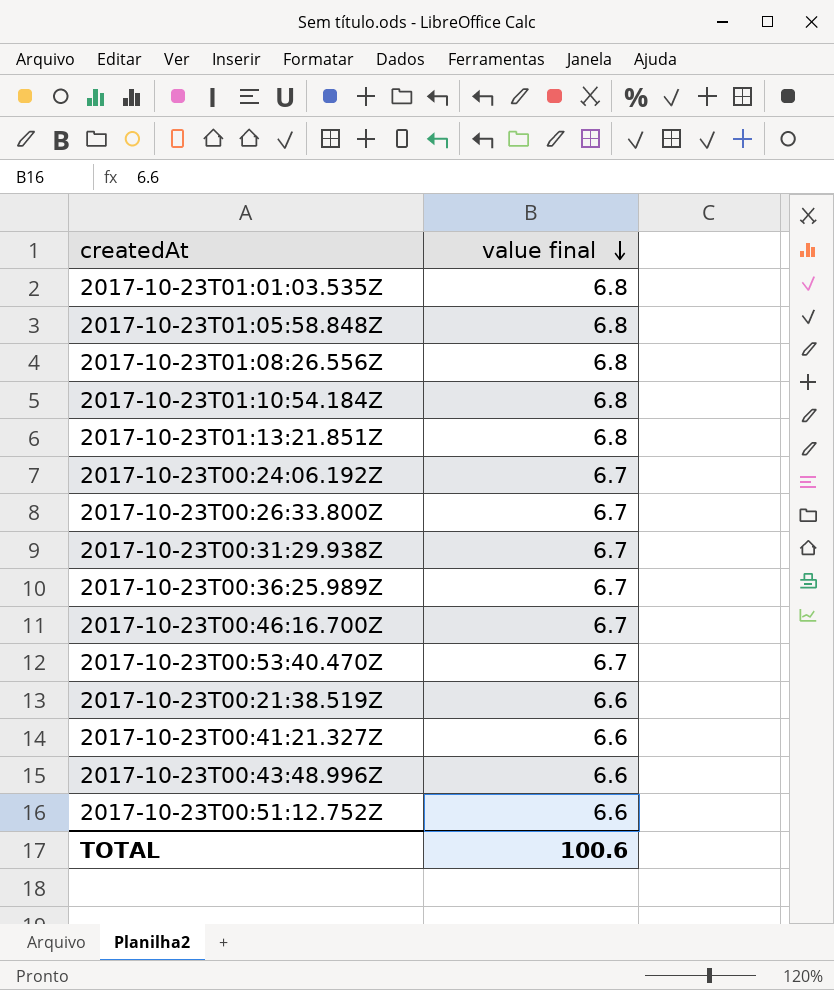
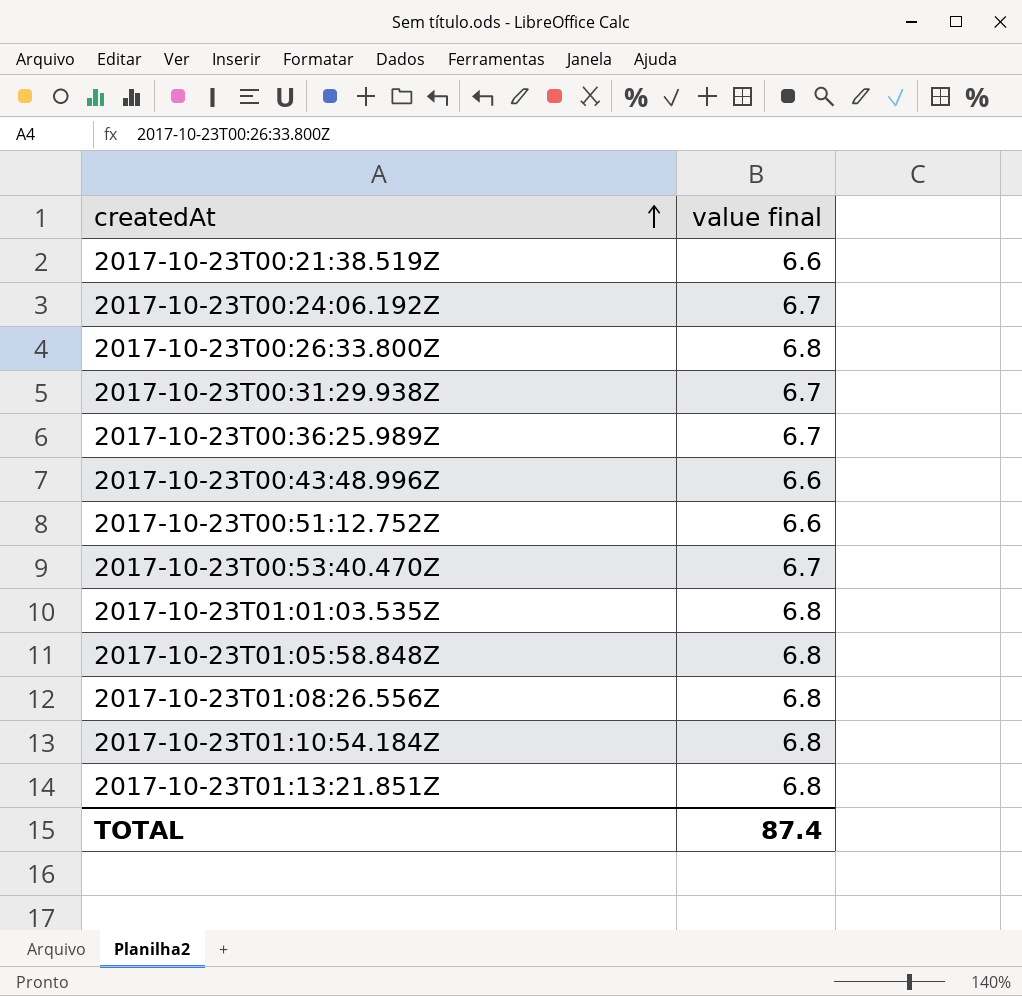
row order: value final descending -> createdAt ascending
row 2017-10-23T00:46:16.700Z: 6.7 -> none
row 2017-10-23T00:41:21.327Z: 6.6 -> none
2017-10-23T00:26:33.800Z | value final: 6.7 -> 6.8
TOTAL | value final: 100.6 -> 87.4

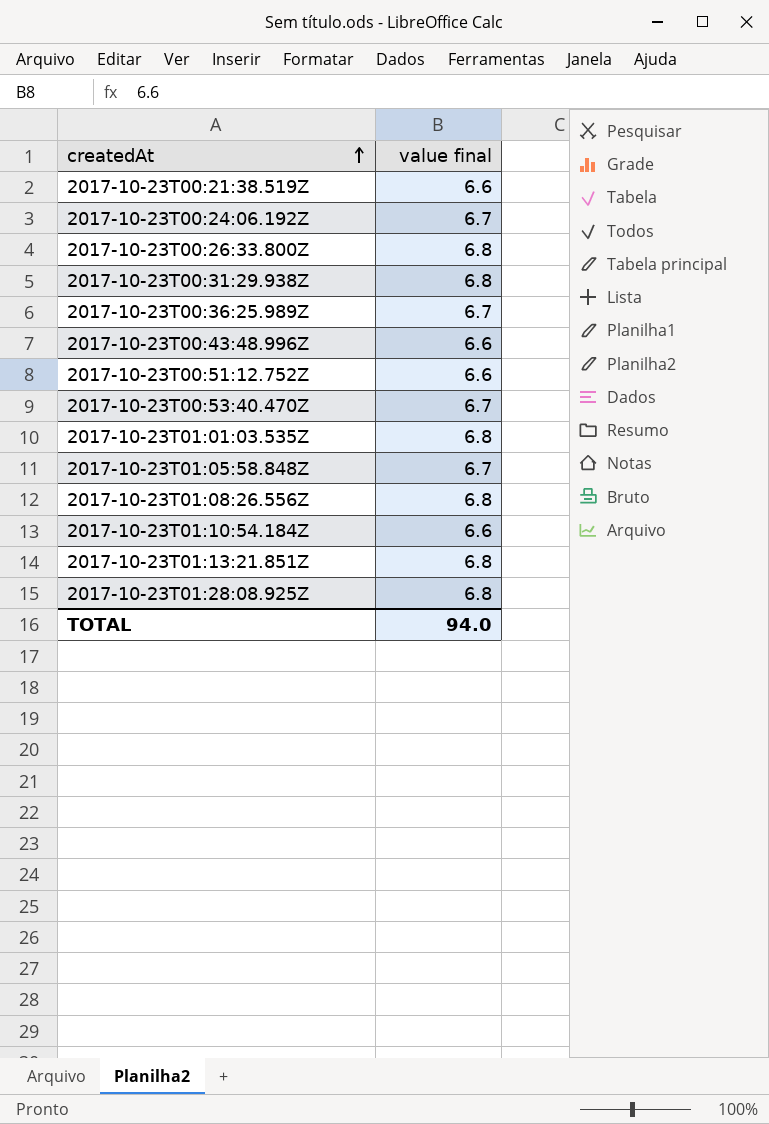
2017-10-23T00:31:29.938Z | value final: 6.7 -> 6.8
2017-10-23T01:05:58.848Z | value final: 6.8 -> 6.7
2017-10-23T01:10:54.184Z | value final: 6.8 -> 6.6
row 2017-10-23T01:28:08.925Z: none -> 6.8
TOTAL | value final: 87.4 -> 94.0

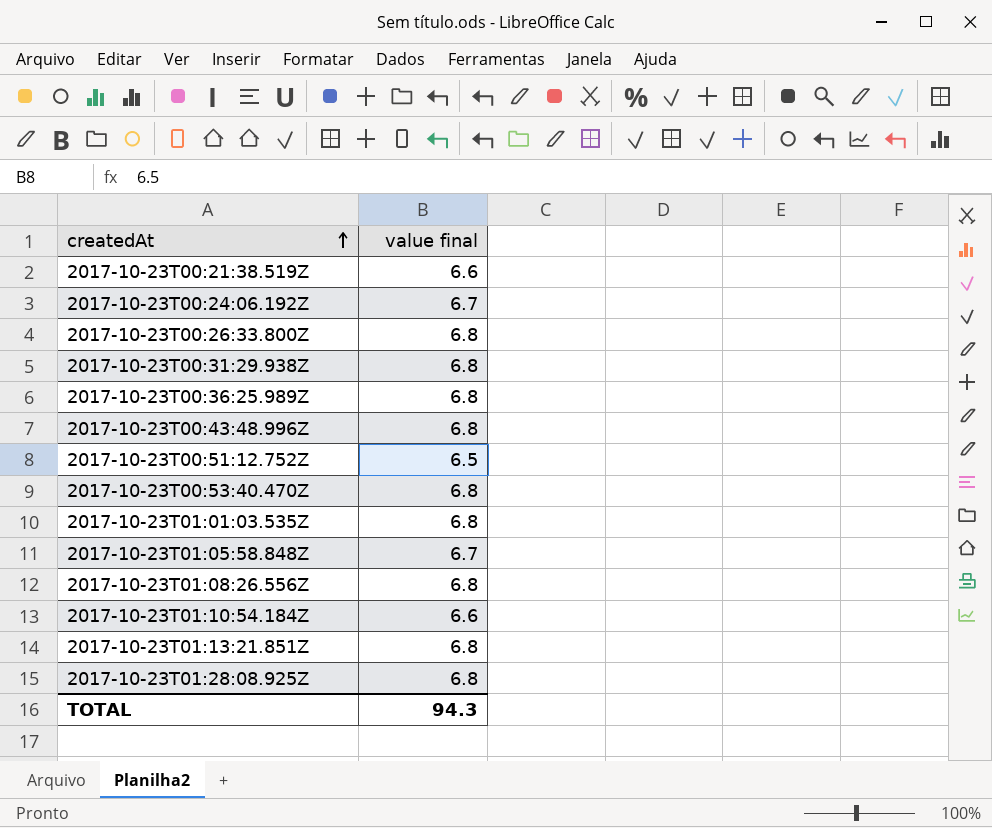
2017-10-23T00:36:25.989Z | value final: 6.7 -> 6.8
2017-10-23T00:43:48.996Z | value final: 6.6 -> 6.8
2017-10-23T00:51:12.752Z | value final: 6.6 -> 6.5
2017-10-23T00:53:40.470Z | value final: 6.7 -> 6.8
TOTAL | value final: 94.0 -> 94.3

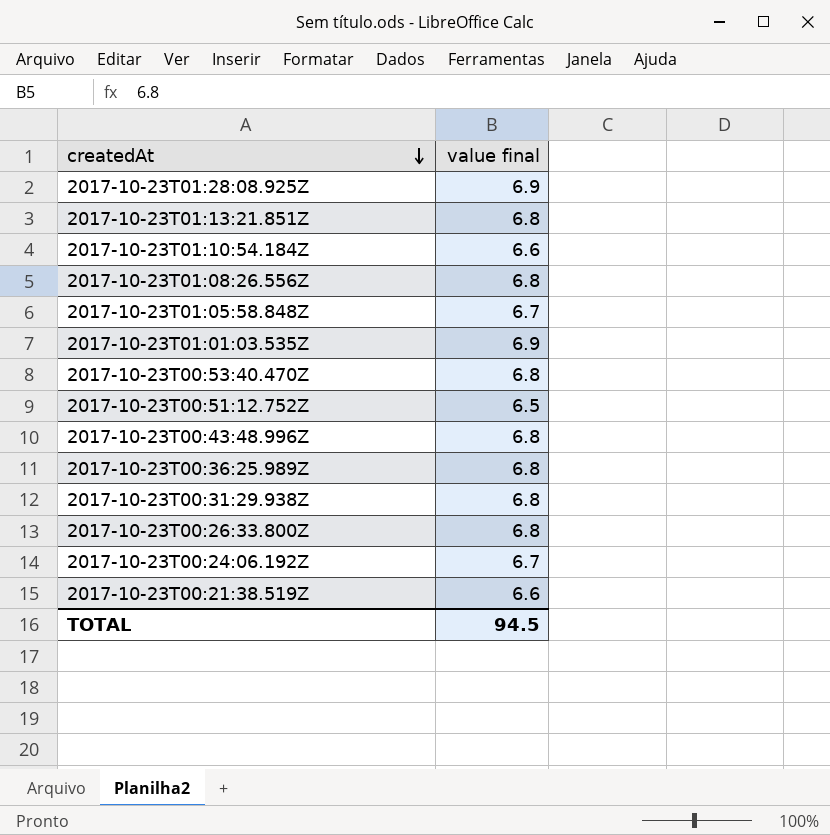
row order: createdAt ascending -> createdAt descending
2017-10-23T01:28:08.925Z | value final: 6.8 -> 6.9
2017-10-23T01:01:03.535Z | value final: 6.8 -> 6.9
TOTAL | value final: 94.3 -> 94.5

